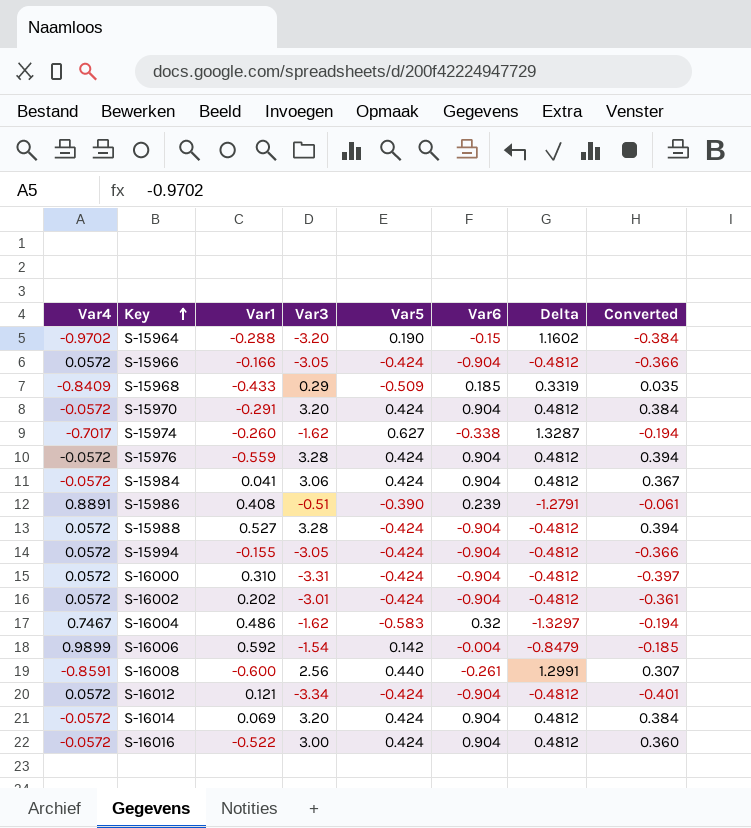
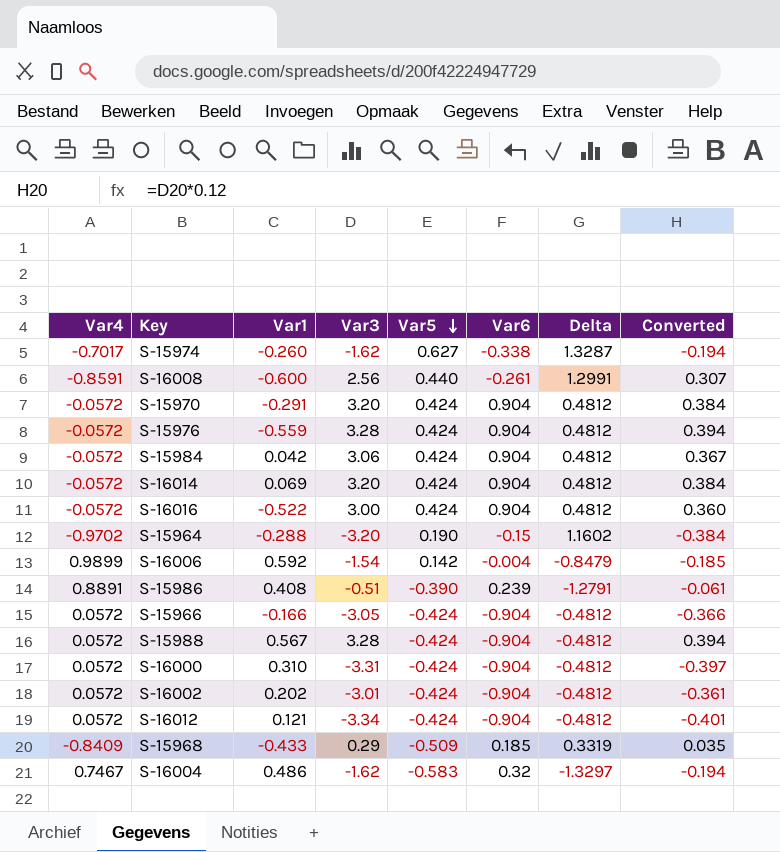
row order: Key ascending -> Var5 descending
row S-15994: 0.0572 | -0.155 | -3.05 | -0.424 | -0.904 | -0.4812 | -0.366 -> none
S-15984 | Var1: 0.041 -> 0.042
S-15988 | Var1: 0.527 -> 0.567

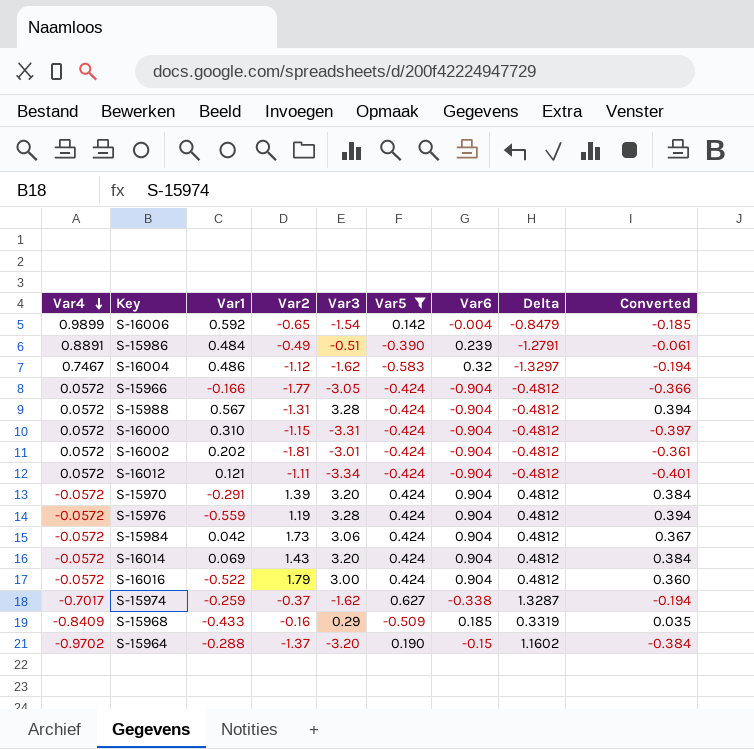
filter: none -> Var5 != 0.440
row order: Var5 descending -> Var4 descending
column Var2 | position: none -> 4
S-15986 | Var1: 0.408 -> 0.484
S-15974 | Var1: -0.260 -> -0.259

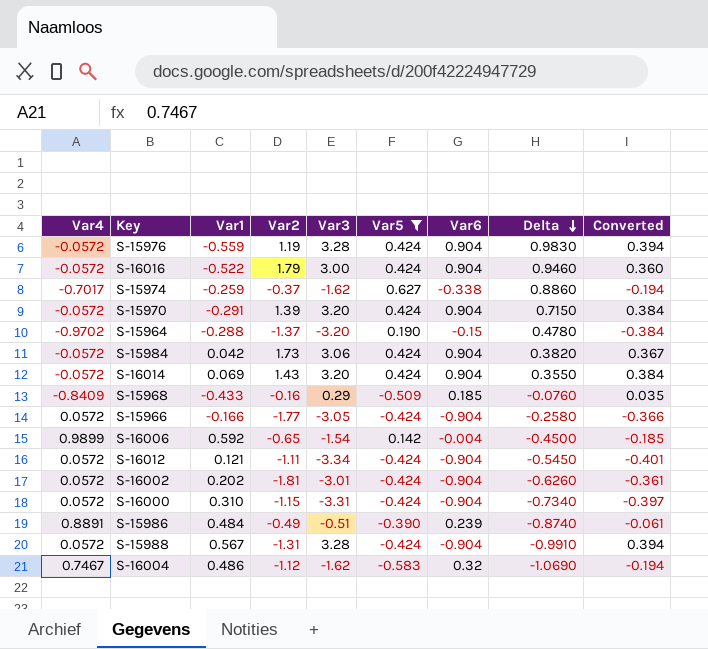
row order: Var4 descending -> Delta descending
column Delta | formula: [Var5] - [Var4] -> [Var5] - [Var1]

